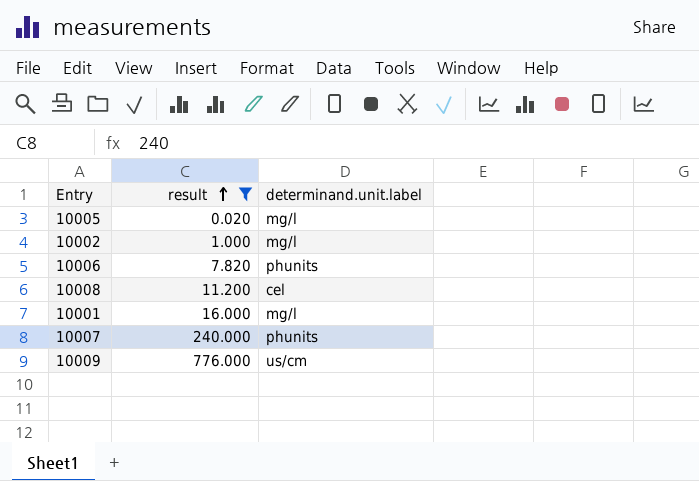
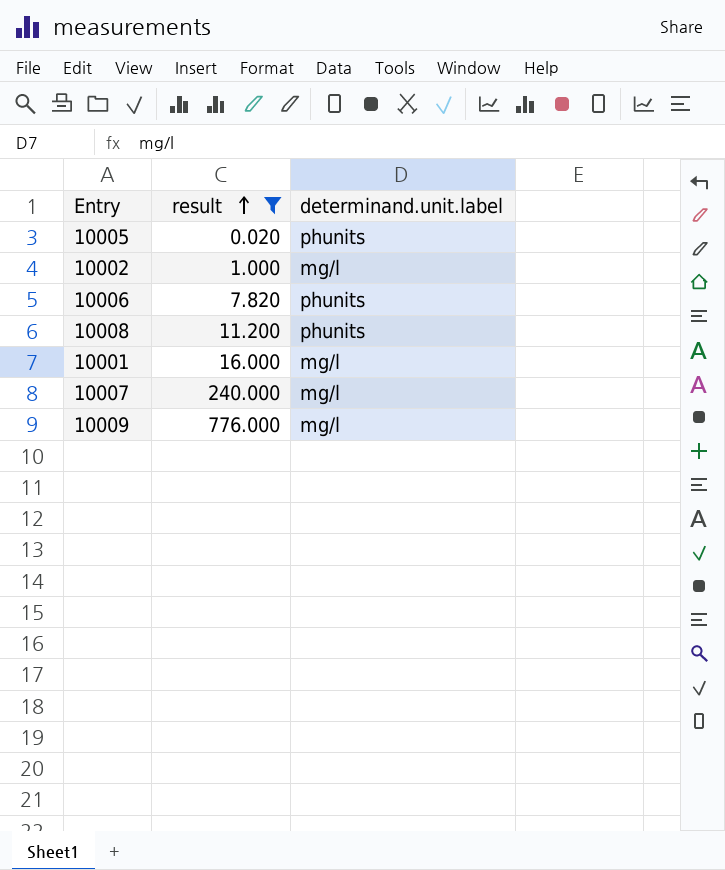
10005 | determinand.unit.label: mg/l -> phunits
10008 | determinand.unit.label: cel -> phunits
10007 | determinand.unit.label: phunits -> mg/l
10009 | determinand.unit.label: us/cm -> mg/l

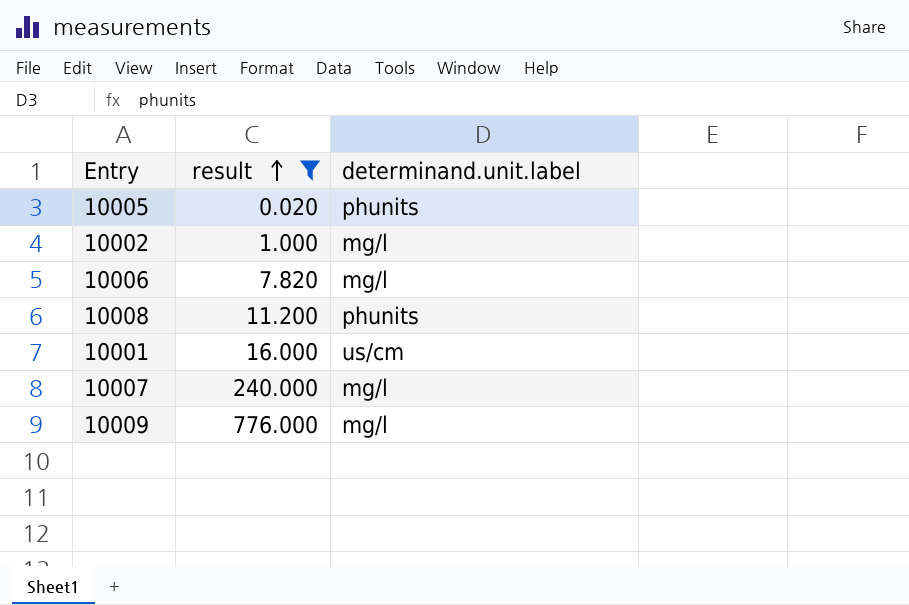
10006 | determinand.unit.label: phunits -> mg/l
10001 | determinand.unit.label: mg/l -> us/cm

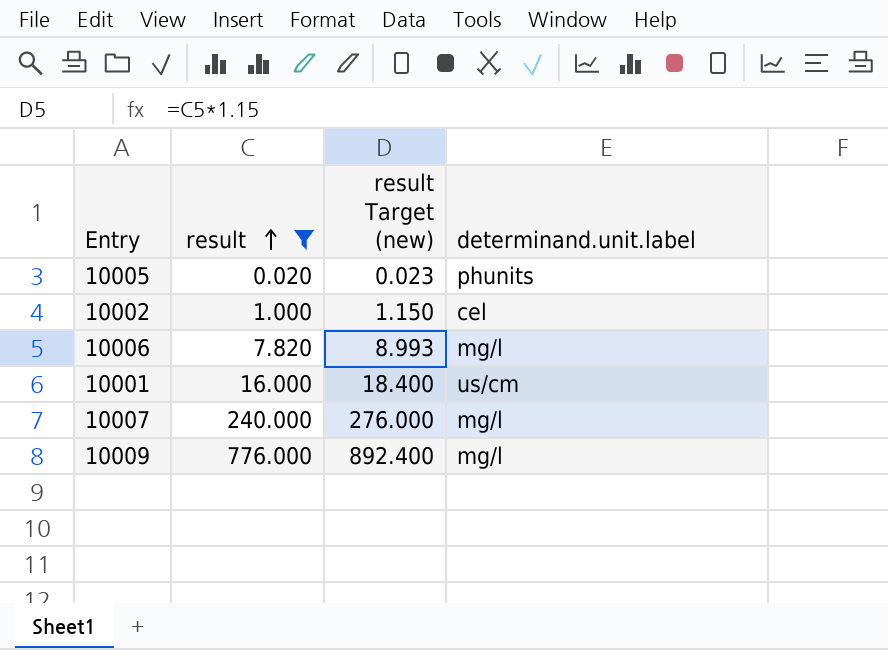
column result Target (new) | formula: none -> [result] * 1.15
row 10008: 11.200 | phunits -> none
10002 | determinand.unit.label: mg/l -> cel

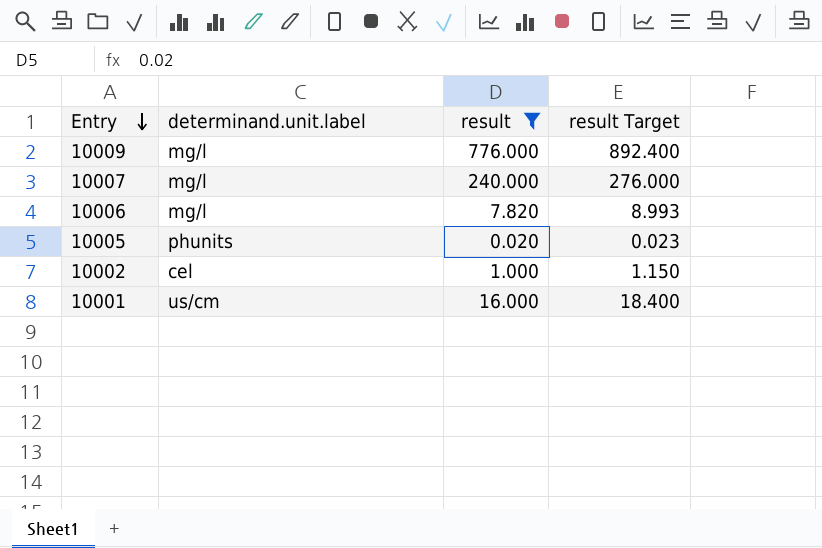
row order: result ascending -> Entry descending
column determinand.unit.label | position: 4 -> 2
column name: result Target (new) -> result Target

